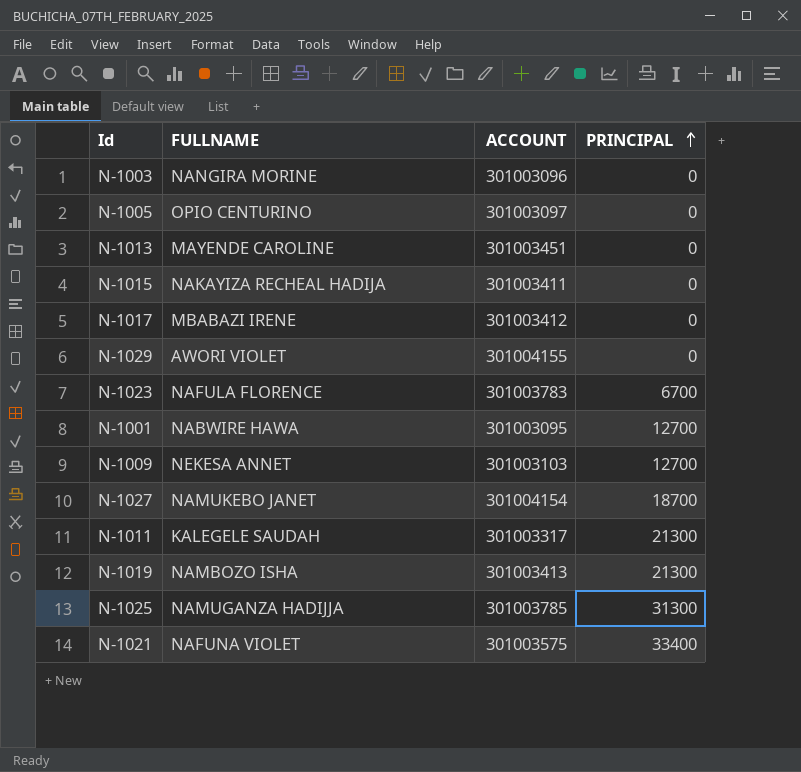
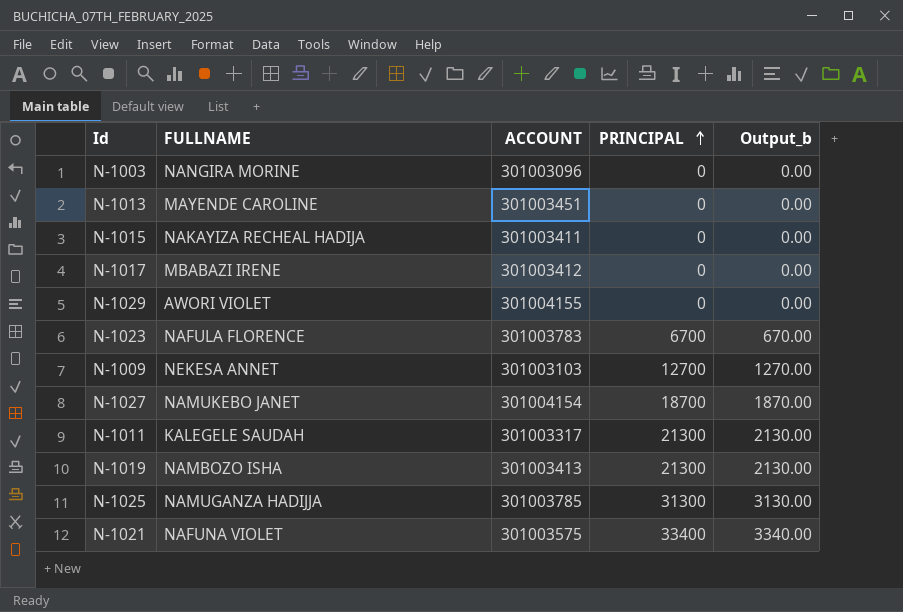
column Output_b | formula: none -> [PRINCIPAL] * 0.1
row N-1005: OPIO CENTURINO | 301003097 | 0 -> none
row N-1001: NABWIRE HAWA | 301003095 | 12700 -> none

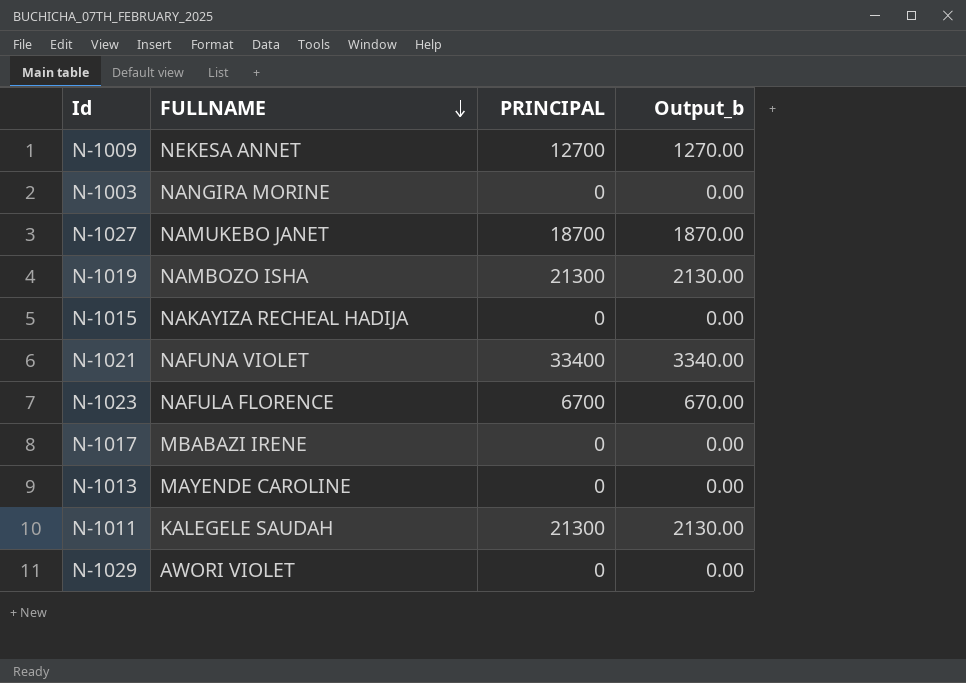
row order: PRINCIPAL ascending -> FULLNAME descending
column ACCOUNT | position: 3 -> none
row N-1025: NAMUGANZA HADIJJA | 301003785 | 31300 | 3130.00 -> none

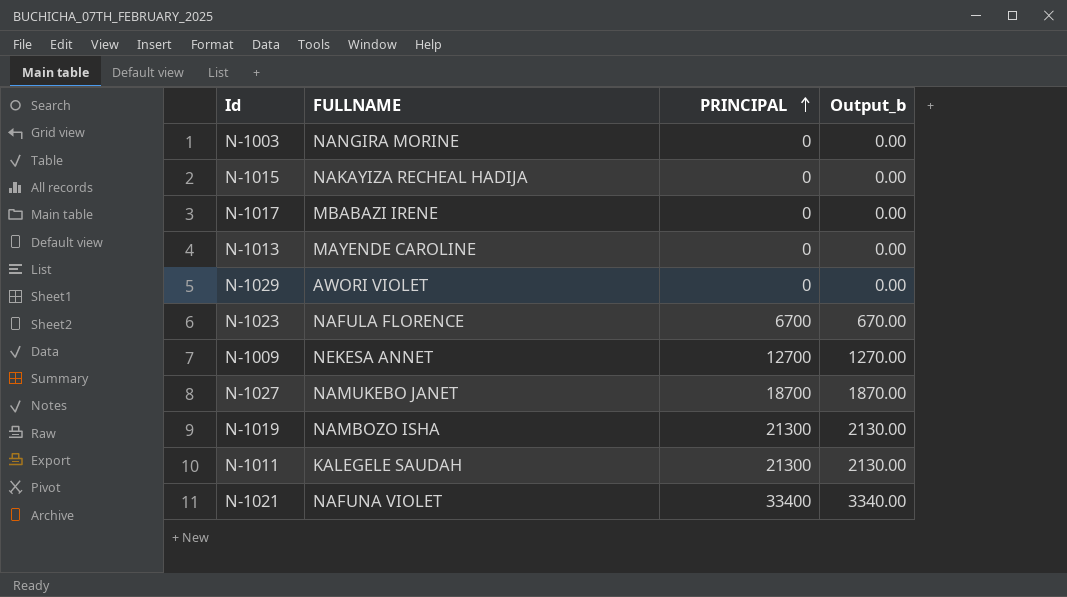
row order: FULLNAME descending -> PRINCIPAL ascending

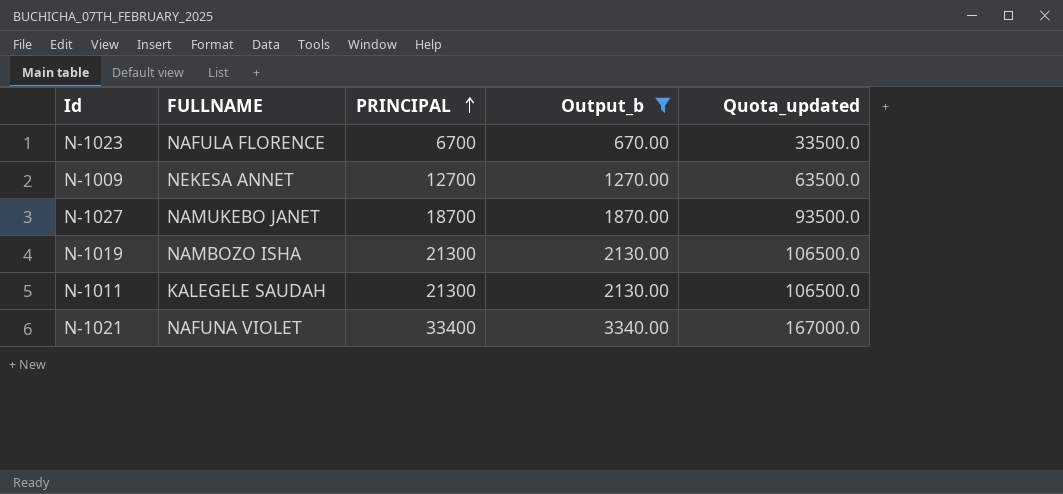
filter: none -> Output_b != 0.00
column Quota_updated | formula: none -> [PRINCIPAL] * 5

